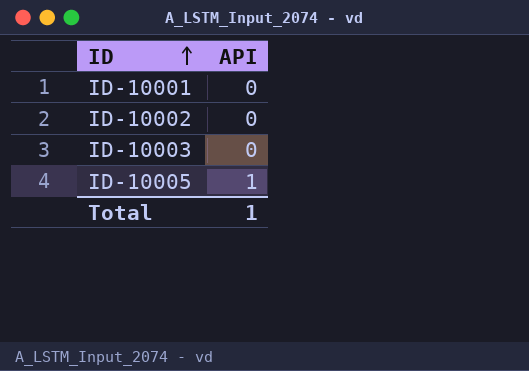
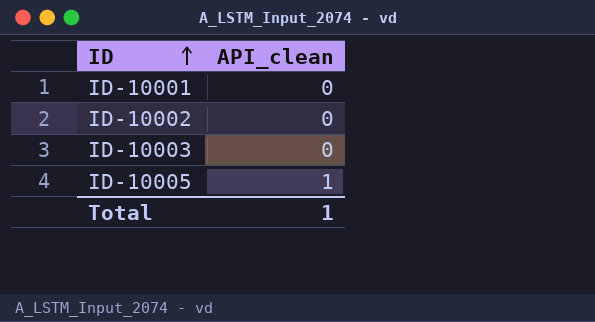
column name: API -> API_clean

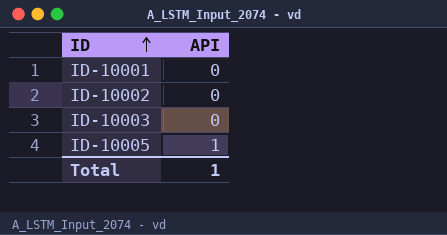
column name: API_clean -> API

